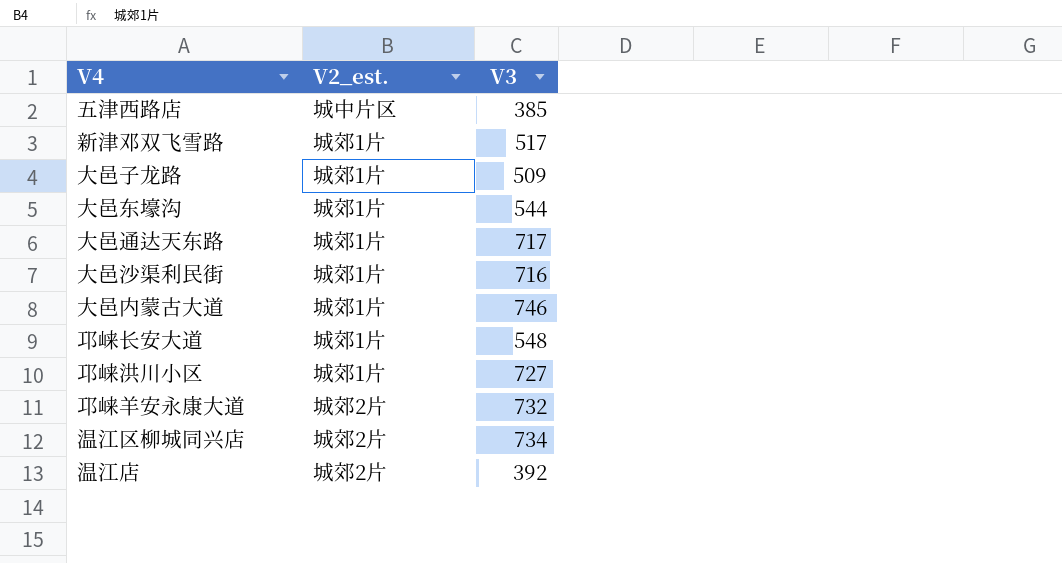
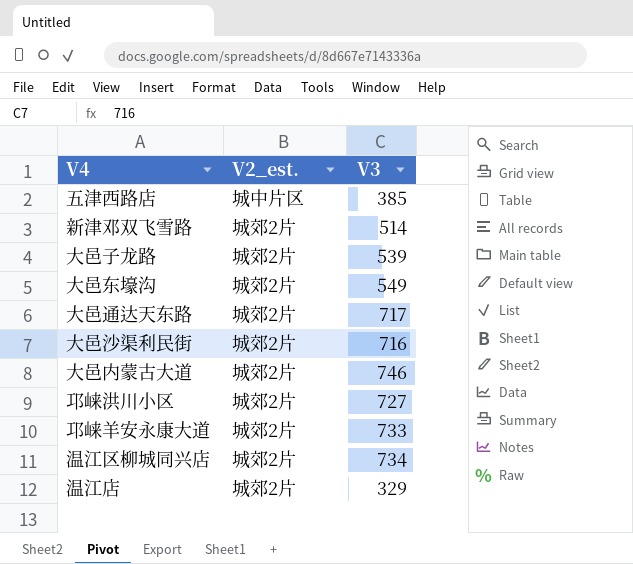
row 邛崃长安大道: 城郊1片 | 548 -> none
新津邓双飞雪路 | V2_est.: 城郊1片 -> 城郊2片
新津邓双飞雪路 | V3: 517 -> 514
大邑子龙路 | V2_est.: 城郊1片 -> 城郊2片
大邑子龙路 | V3: 509 -> 539
大邑东壕沟 | V2_est.: 城郊1片 -> 城郊2片
大邑东壕沟 | V3: 544 -> 549
大邑通达天东路 | V2_est.: 城郊1片 -> 城郊2片
大邑沙渠利民街 | V2_est.: 城郊1片 -> 城郊2片
大邑内蒙古大道 | V2_est.: 城郊1片 -> 城郊2片
邛崃洪川小区 | V2_est.: 城郊1片 -> 城郊2片
邛崃羊安永康大道 | V3: 732 -> 733
温江店 | V3: 392 -> 329

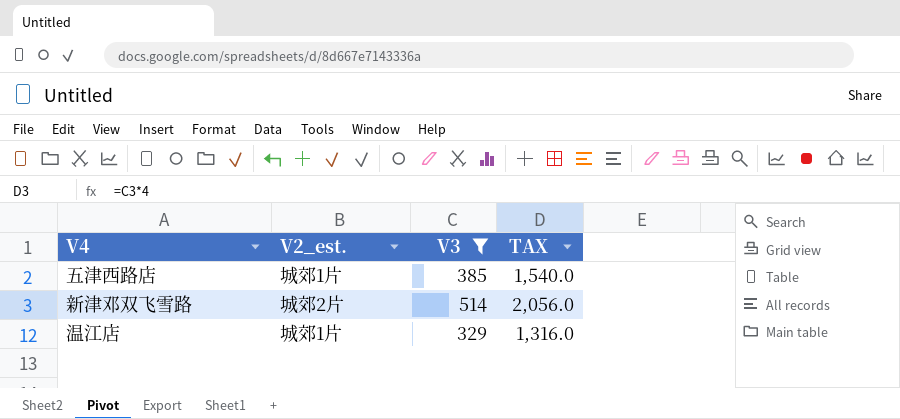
filter: none -> V3 <= 514
column TAX | formula: none -> [V3] * 4
五津西路店 | V2_est.: 城中片区 -> 城郊1片
温江店 | V2_est.: 城郊2片 -> 城郊1片

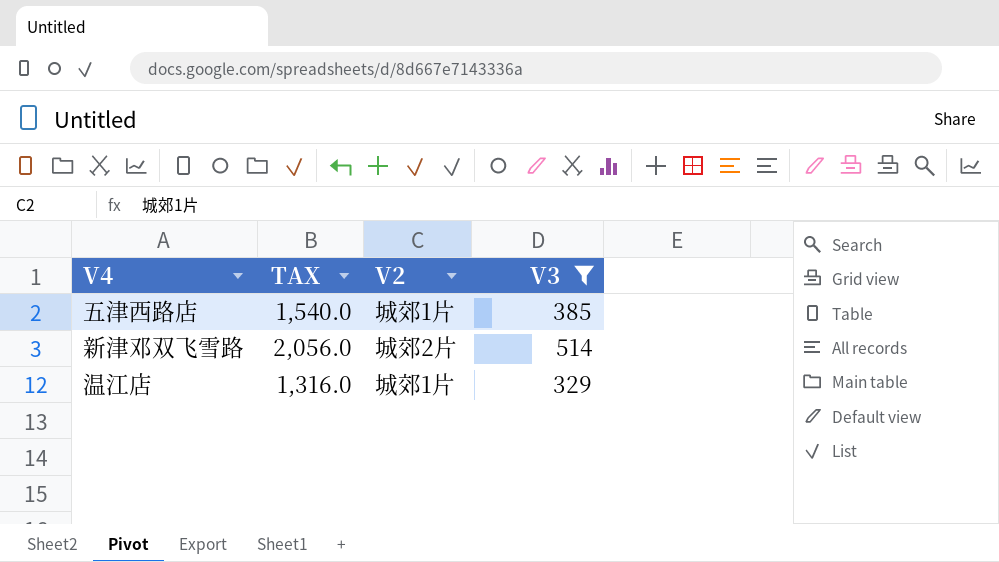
column TAX | position: 4 -> 2
column name: V2_est. -> V2

